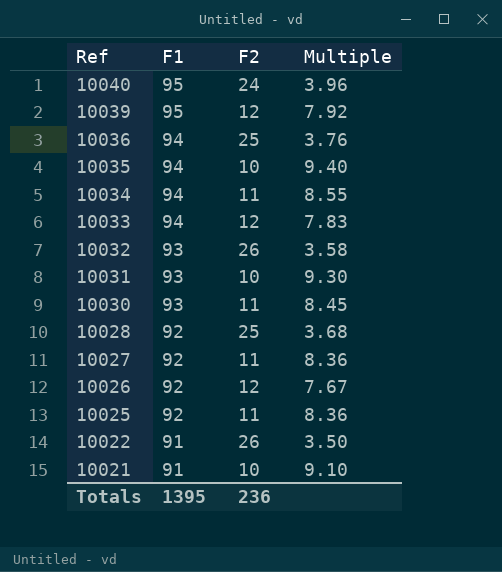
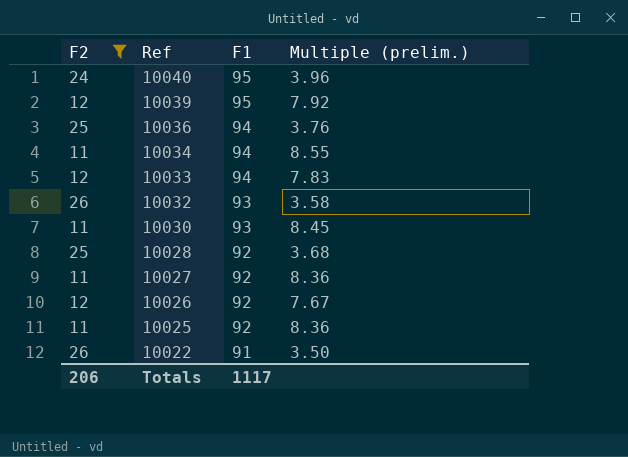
filter: none -> F2 != 10
column F2 | position: 3 -> 1
column name: Multiple -> Multiple (prelim.)
Totals | F2: 236 -> 206
Totals | F1: 1395 -> 1117

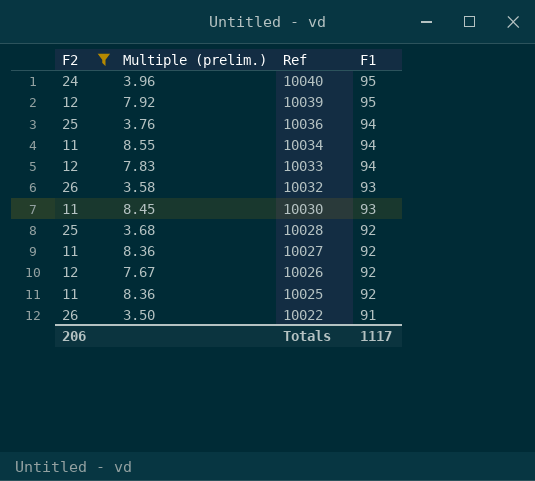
column Multiple (prelim.) | position: 4 -> 2

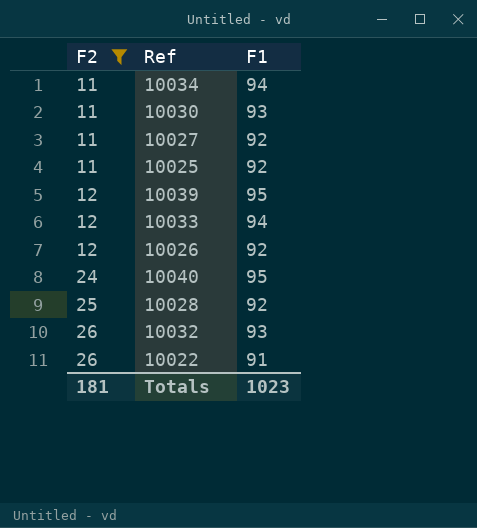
row order: Ref descending -> F2 ascending
column Multiple (prelim.) | formula: [F1] / [F2] -> none
row 10036: 25 | 3.76 | 94 -> none
Totals | F2: 206 -> 181
Totals | F1: 1117 -> 1023

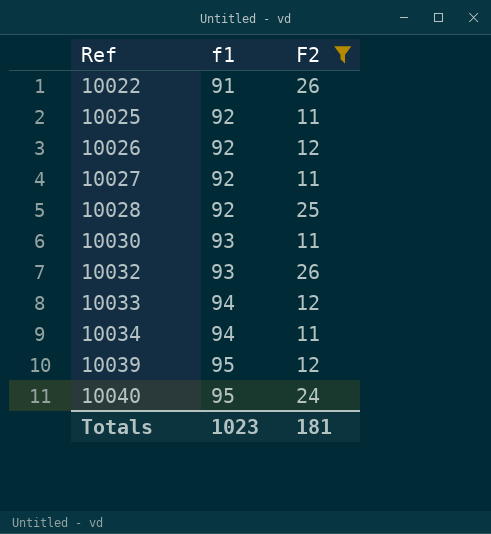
row order: F2 ascending -> Ref ascending
column name: F1 -> f1
column F2 | position: 1 -> 3

